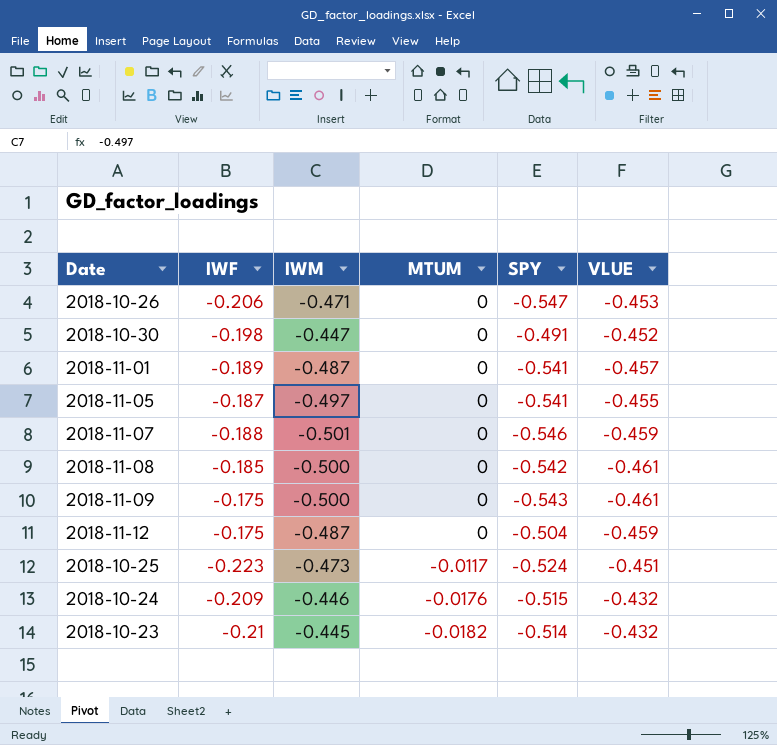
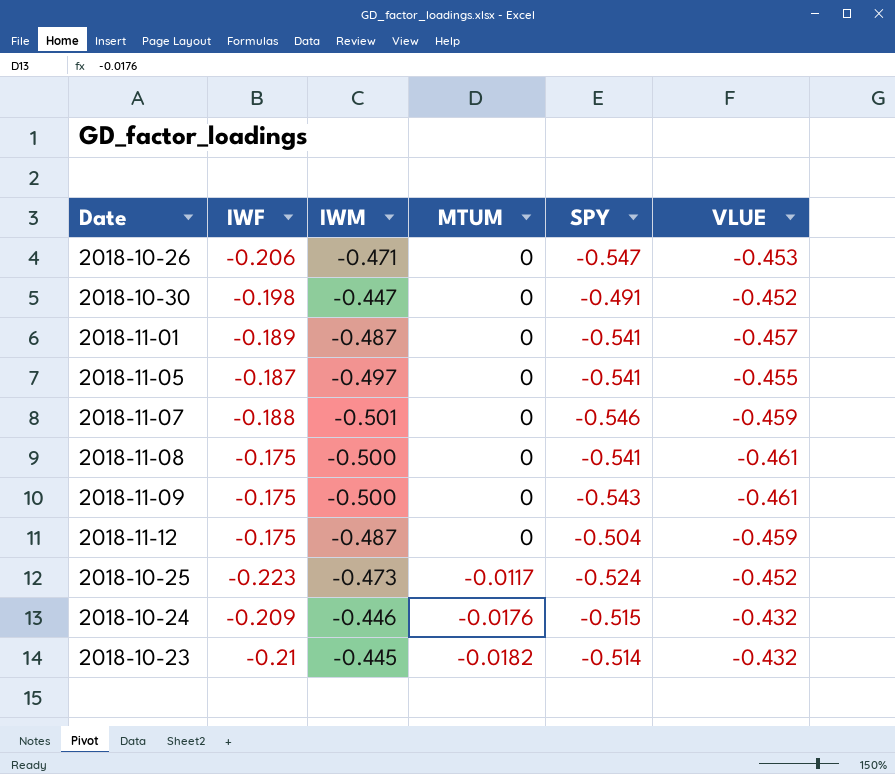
2018-11-08 | IWF: -0.185 -> -0.175
2018-11-08 | SPY: -0.542 -> -0.541
2018-10-25 | VLUE: -0.451 -> -0.452

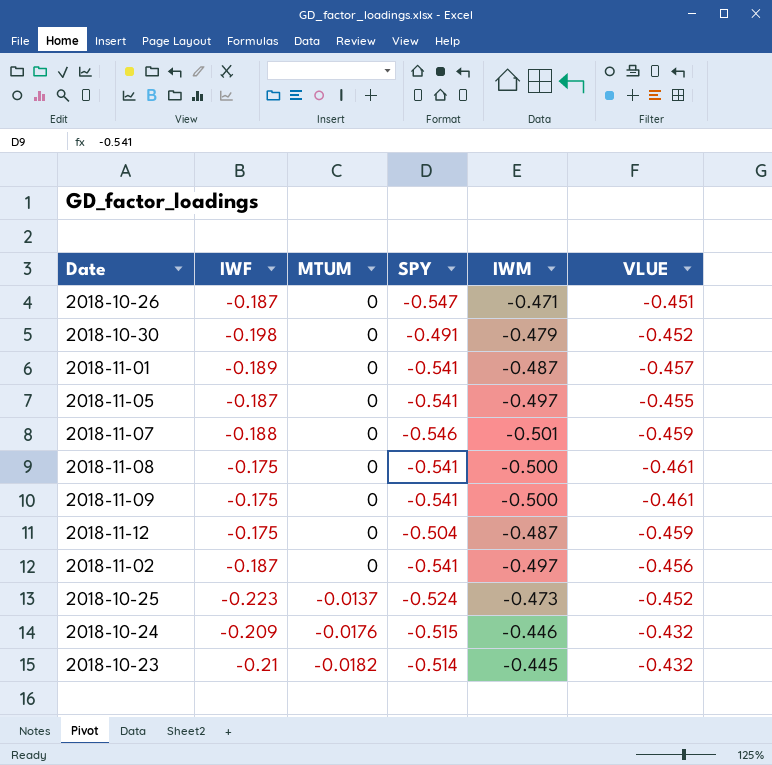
column IWM | position: 3 -> 5
2018-10-26 | IWF: -0.206 -> -0.187
2018-10-26 | VLUE: -0.453 -> -0.451
2018-10-30 | IWM: -0.447 -> -0.479
2018-11-09 | SPY: -0.543 -> -0.541
row 2018-11-02: none -> -0.187 | 0 | -0.541 | -0.497 | -0.456
2018-10-25 | MTUM: -0.0117 -> -0.0137

